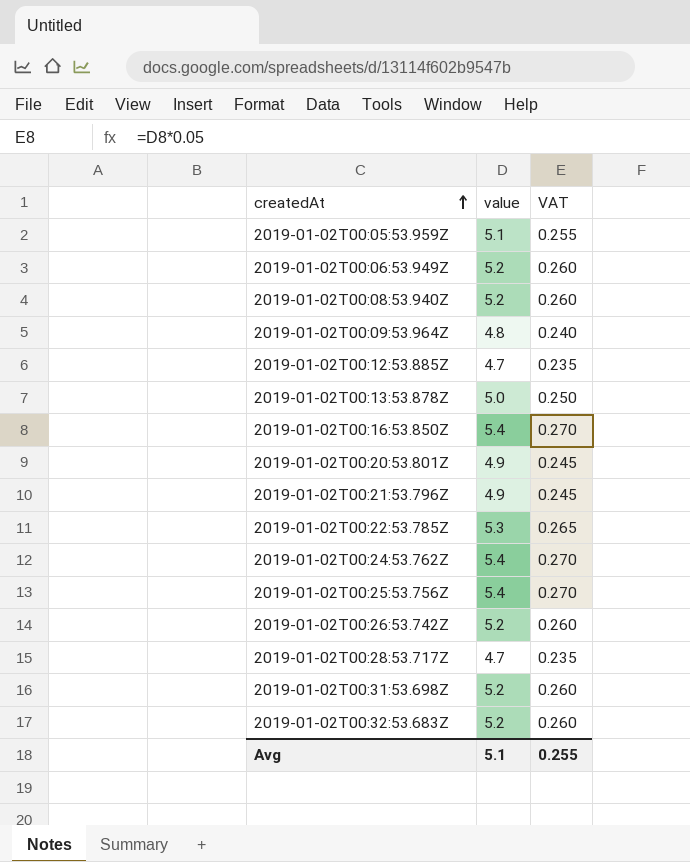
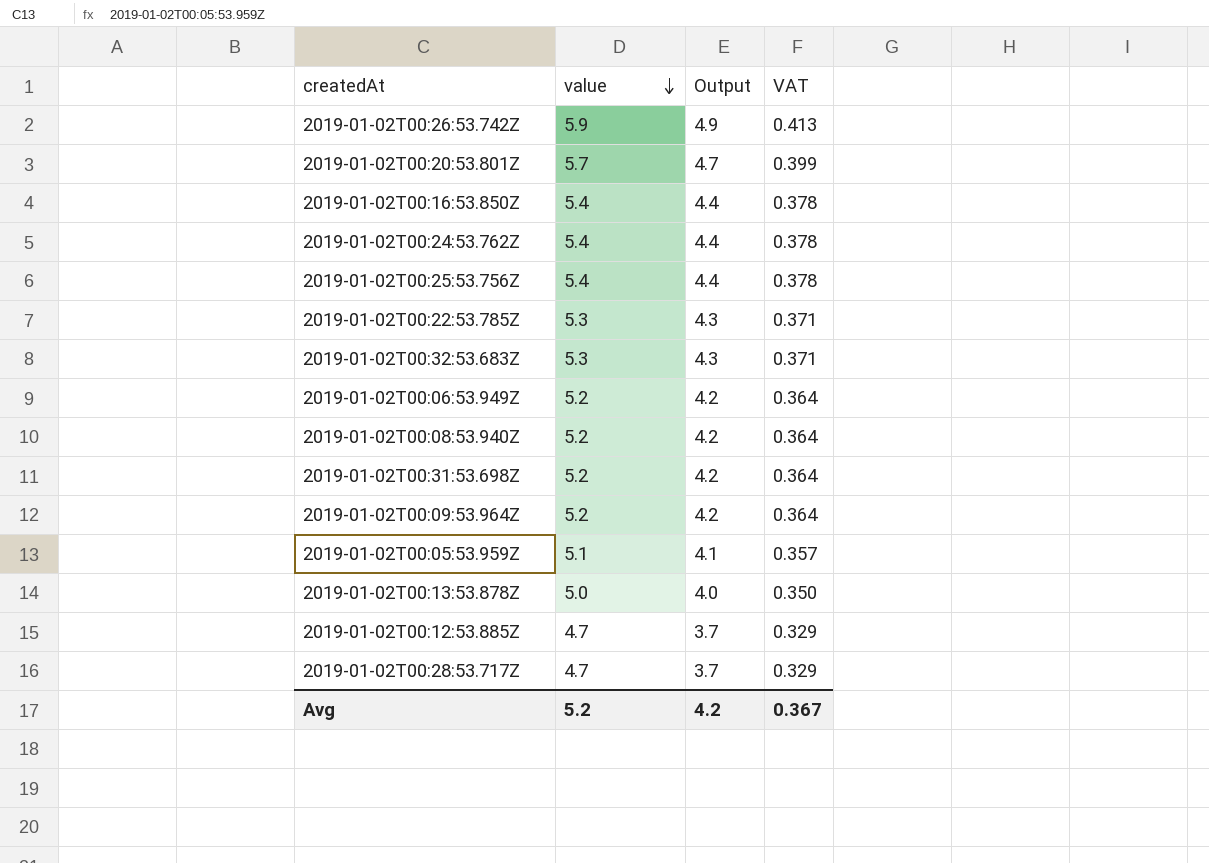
row order: createdAt ascending -> value descending
column Output | formula: none -> [value] - 1
column VAT | formula: [value] * 0.05 -> [value] * 0.07
row 2019-01-02T00:21:53.796Z: 4.9 | 0.245 -> none
2019-01-02T00:26:53.742Z | value: 5.2 -> 5.9
2019-01-02T00:20:53.801Z | value: 4.9 -> 5.7
2019-01-02T00:32:53.683Z | value: 5.2 -> 5.3
2019-01-02T00:09:53.964Z | value: 4.8 -> 5.2
Avg | value: 5.1 -> 5.2
Avg | VAT: 0.255 -> 0.367

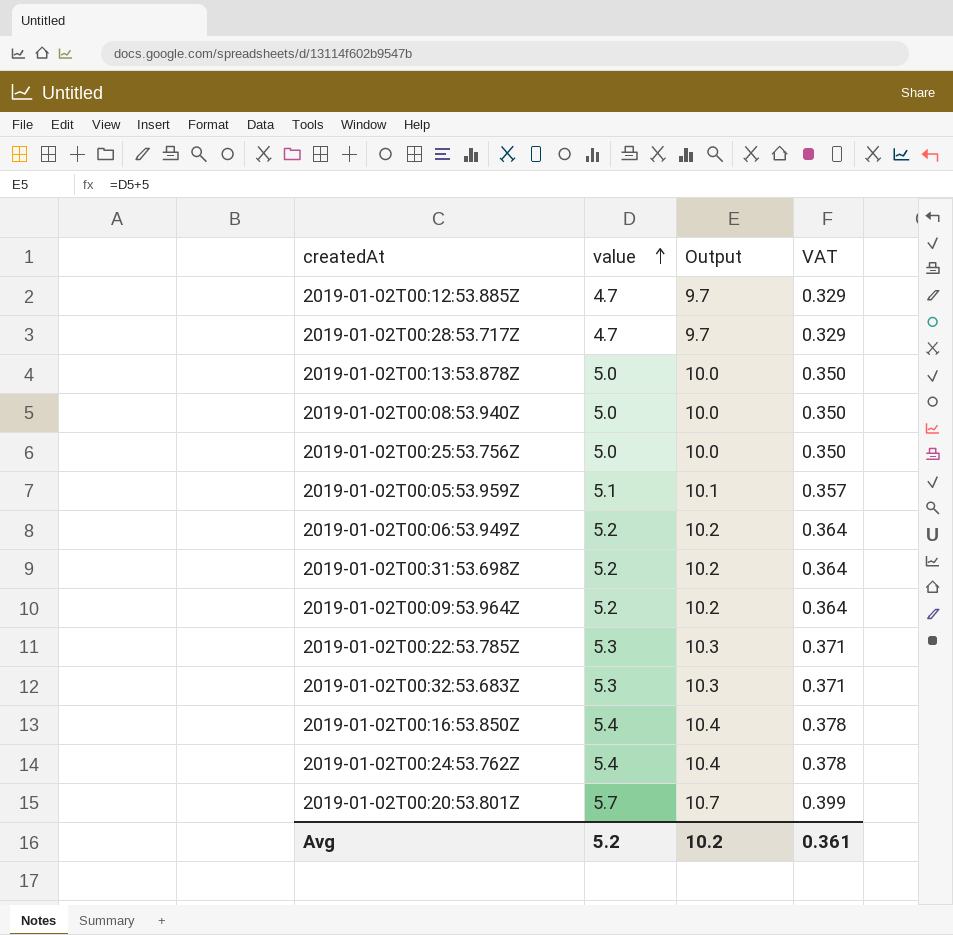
row order: value descending -> value ascending
column Output | formula: [value] - 1 -> [value] + 5
row 2019-01-02T00:26:53.742Z: 5.9 | 4.9 | 0.413 -> none
2019-01-02T00:08:53.940Z | value: 5.2 -> 5.0
2019-01-02T00:08:53.940Z | VAT: 0.364 -> 0.350
2019-01-02T00:25:53.756Z | value: 5.4 -> 5.0
2019-01-02T00:25:53.756Z | VAT: 0.378 -> 0.350
Avg | Output: 4.2 -> 10.2
Avg | VAT: 0.367 -> 0.361

